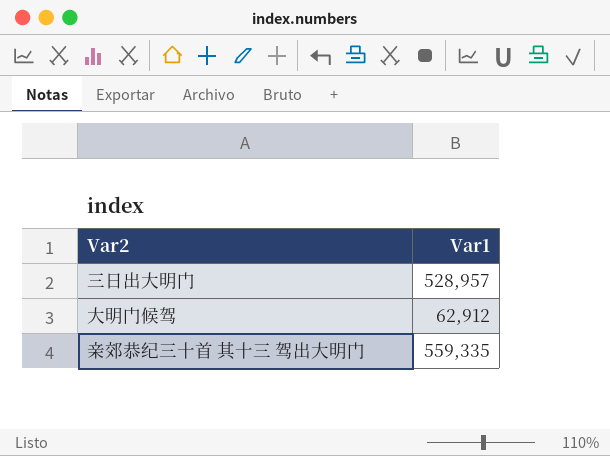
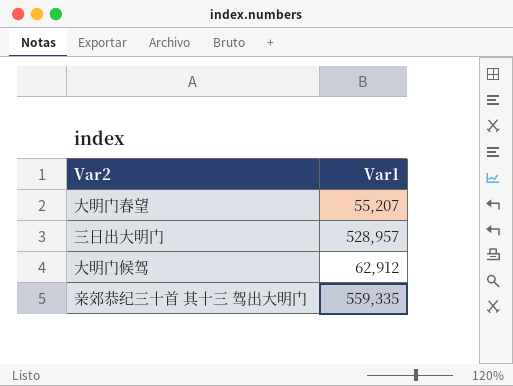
row 大明门春望: none -> 55,207

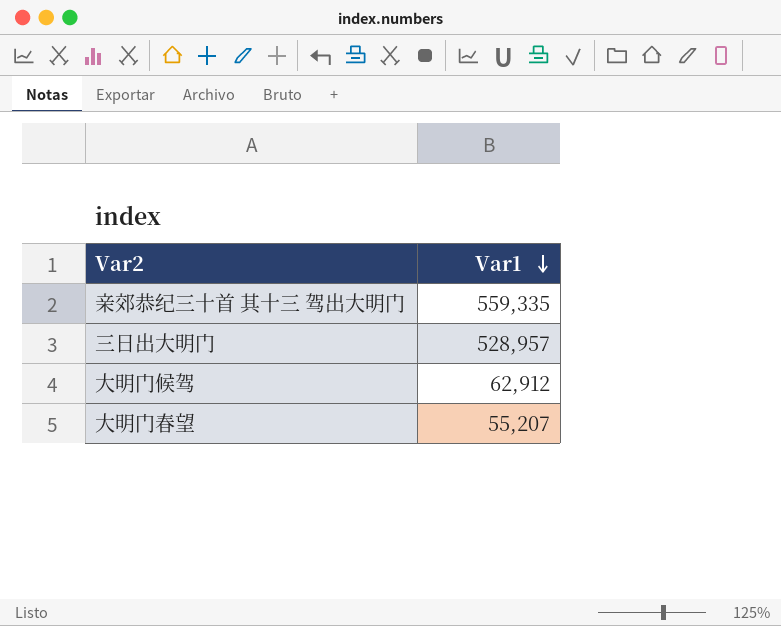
row order: none -> Var1 descending

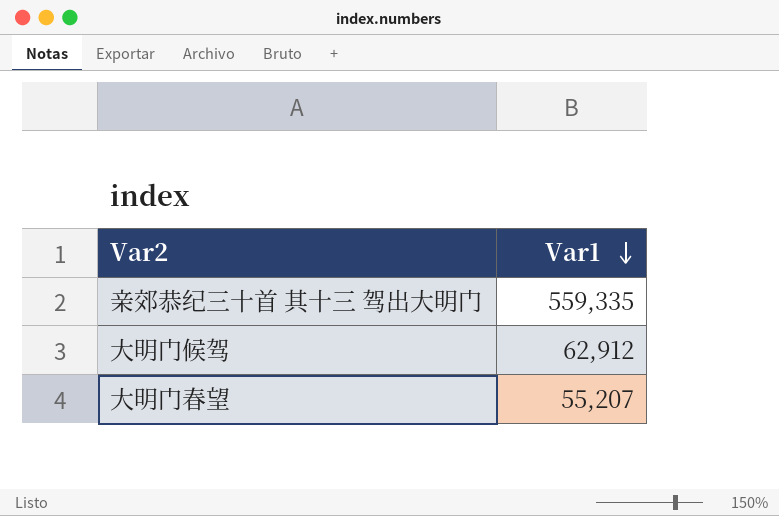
row 三日出大明门: 528,957 -> none

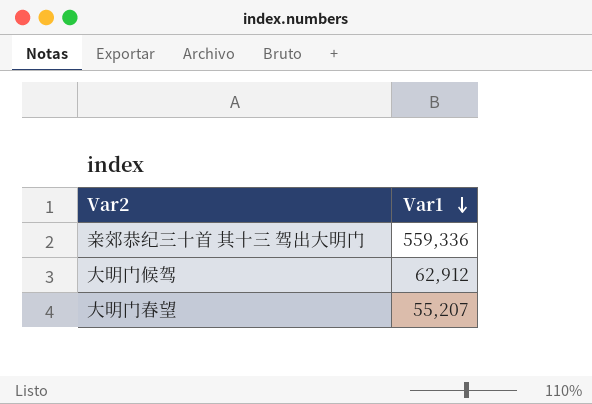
亲郊恭纪三十首 其十三 驾出大明门 | Var1: 559,335 -> 559,336

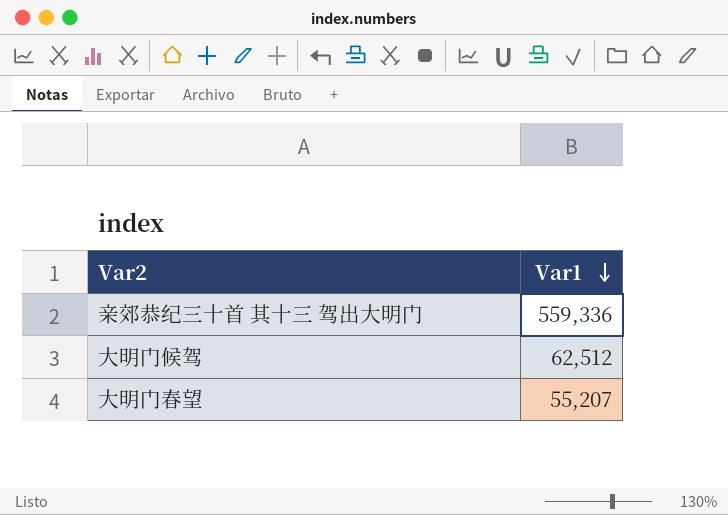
大明门候驾 | Var1: 62,912 -> 62,512

